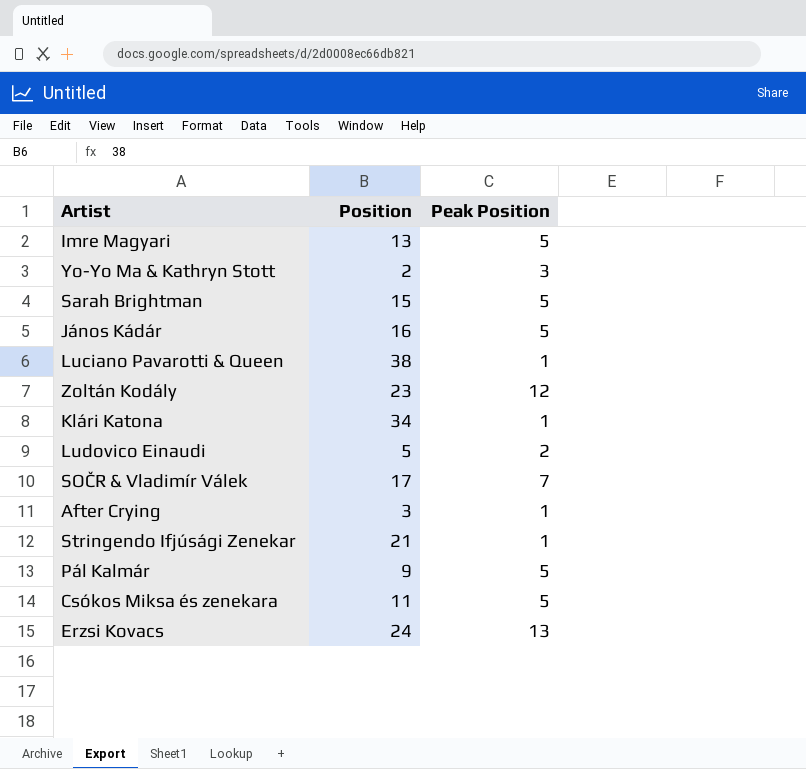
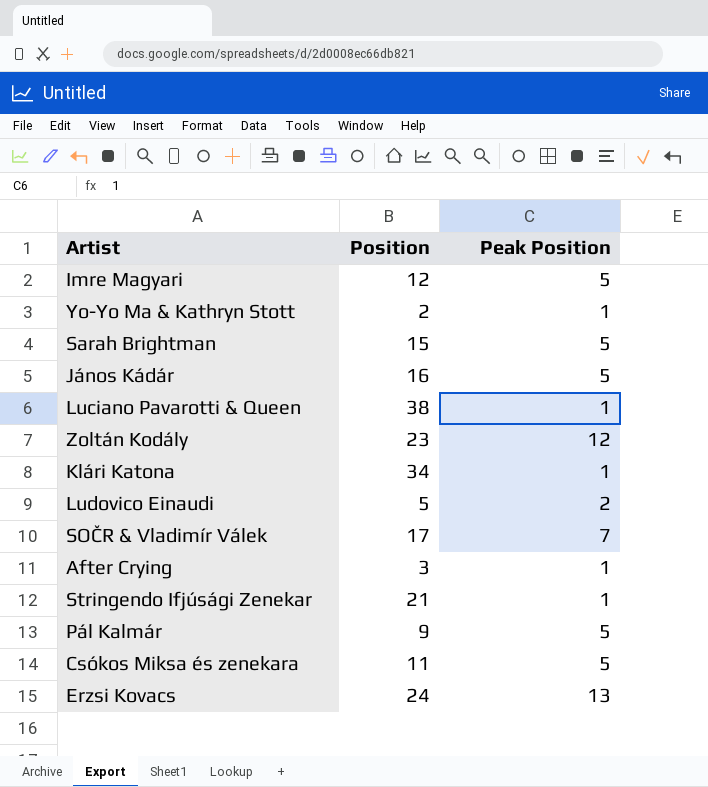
Imre Magyari | Position: 13 -> 12
Yo-Yo Ma & Kathryn Stott | Peak Position: 3 -> 1

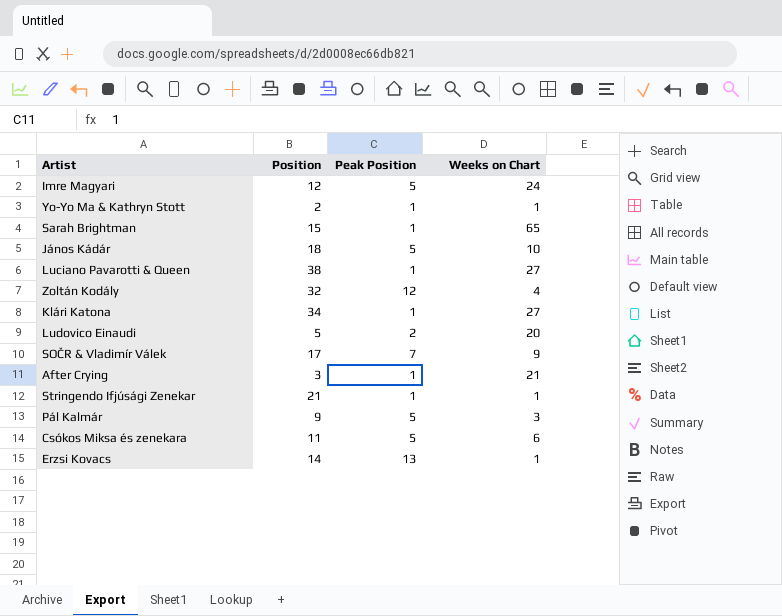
column Weeks on Chart | position: none -> 4
Sarah Brightman | Peak Position: 5 -> 1
János Kádár | Position: 16 -> 18
Zoltán Kodály | Position: 23 -> 32
Erzsi Kovacs | Position: 24 -> 14

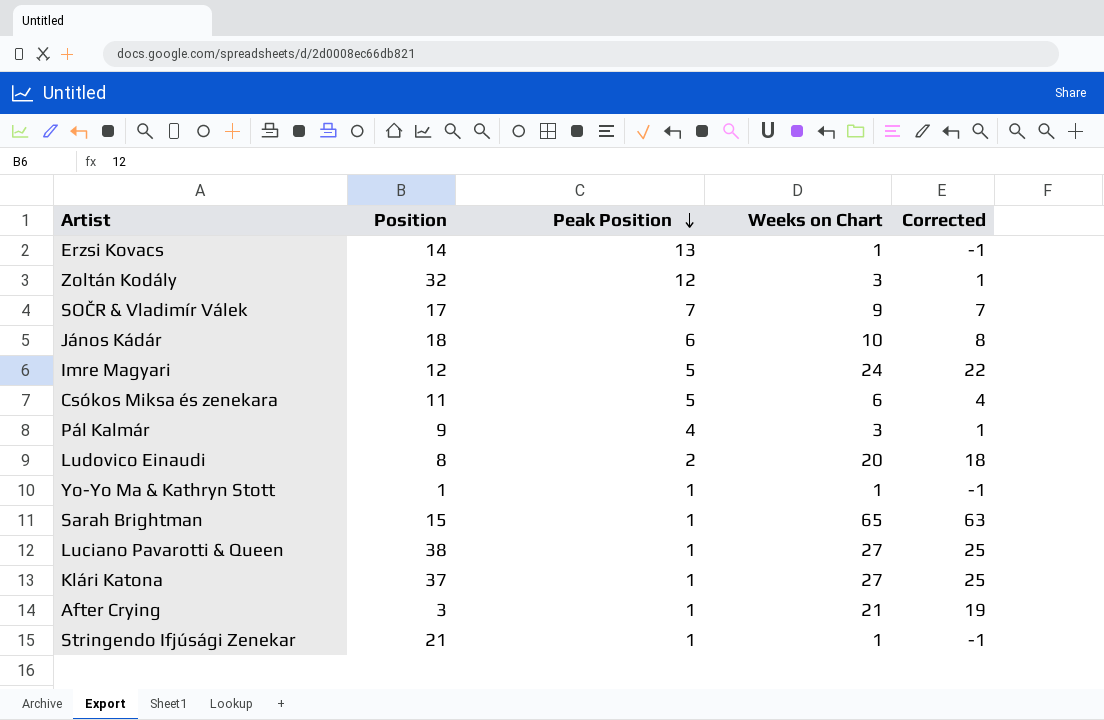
row order: none -> Peak Position descending
column Corrected | formula: none -> [Weeks on Chart] - 2
Zoltán Kodály | Weeks on Chart: 4 -> 3
János Kádár | Peak Position: 5 -> 6
Pál Kalmár | Peak Position: 5 -> 4
Ludovico Einaudi | Position: 5 -> 8
Yo-Yo Ma & Kathryn Stott | Position: 2 -> 1
Klári Katona | Position: 34 -> 37

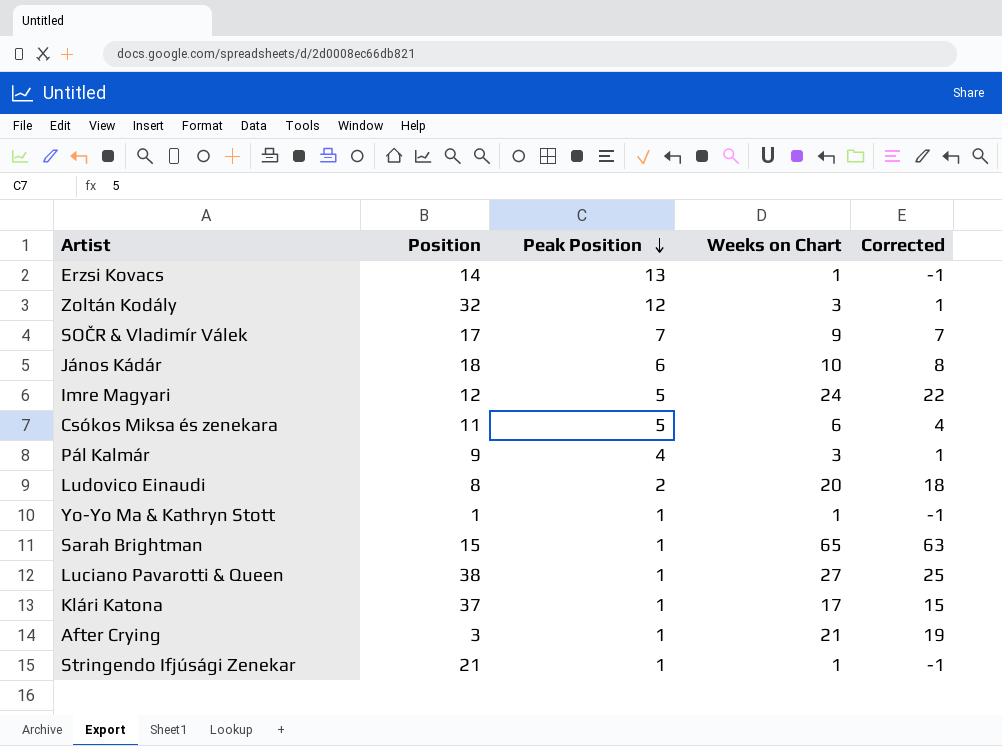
Klári Katona | Weeks on Chart: 27 -> 17
Klári Katona | Corrected: 25 -> 15

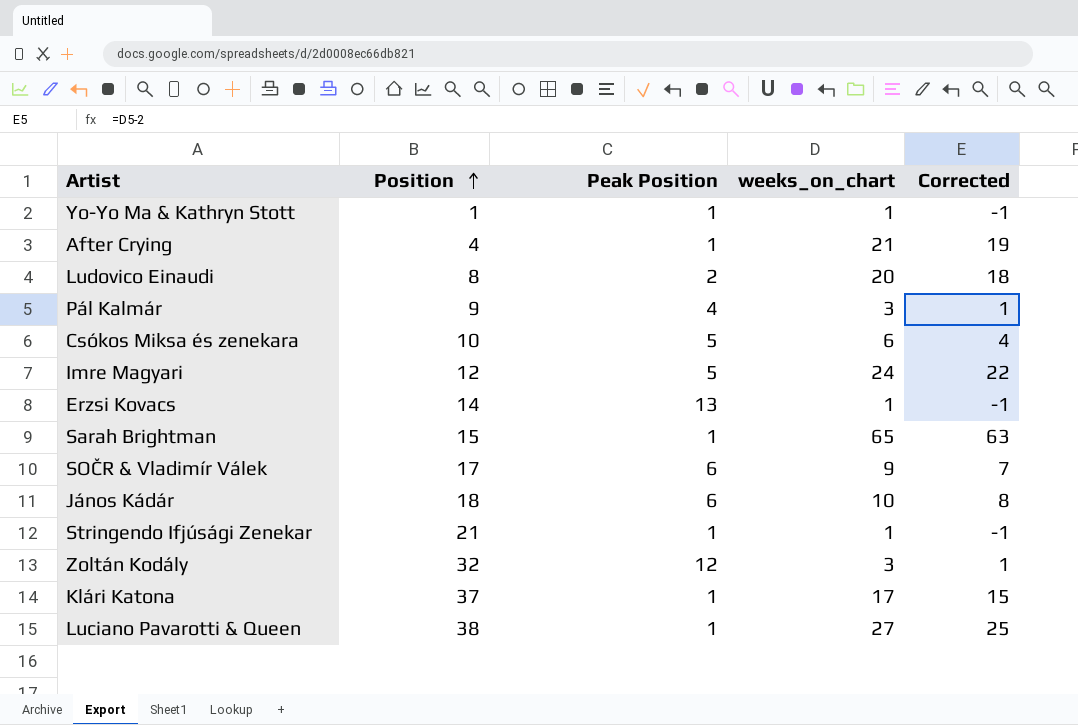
row order: Peak Position descending -> Position ascending
column name: Weeks on Chart -> weeks_on_chart
After Crying | Position: 3 -> 4
Csókos Miksa és zenekara | Position: 11 -> 10
SOČR & Vladimír Válek | Peak Position: 7 -> 6

